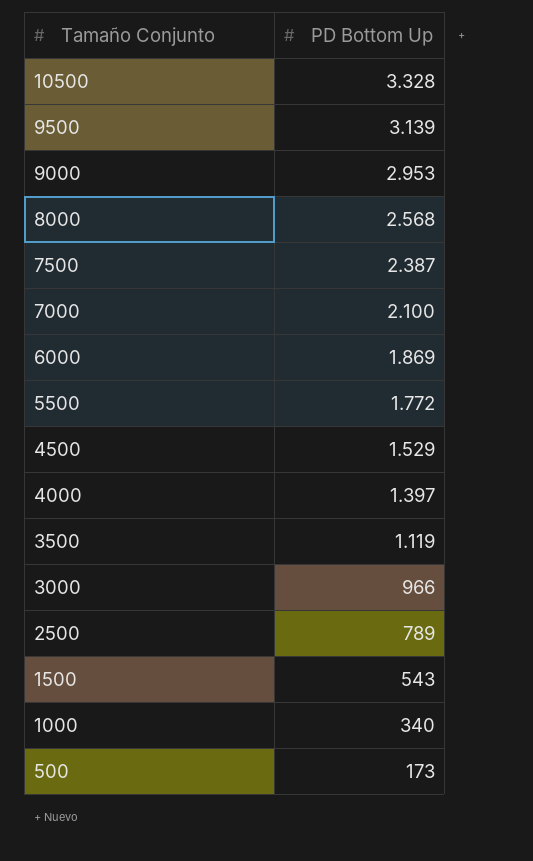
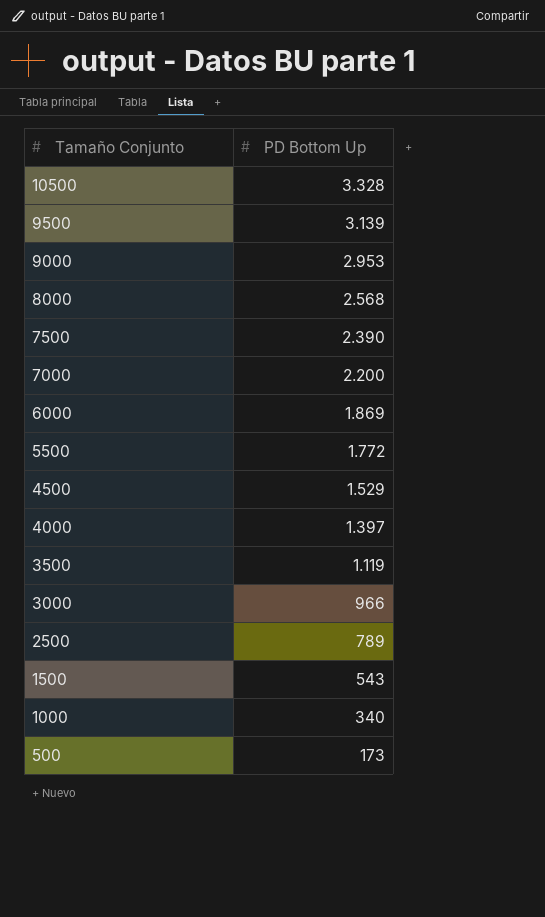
7500 | PD Bottom Up: 2.387 -> 2.390
7000 | PD Bottom Up: 2.100 -> 2.200

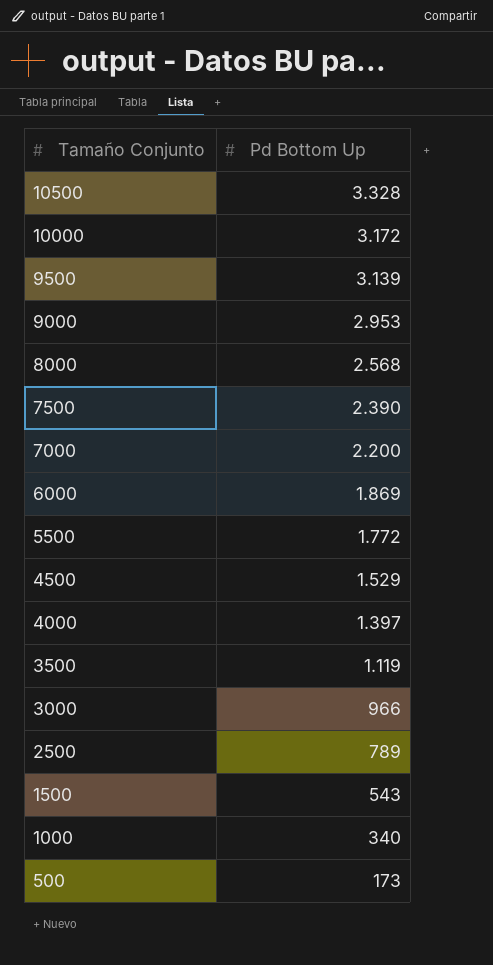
column name: PD Bottom Up -> Pd Bottom Up
row 10000: none -> 3.172

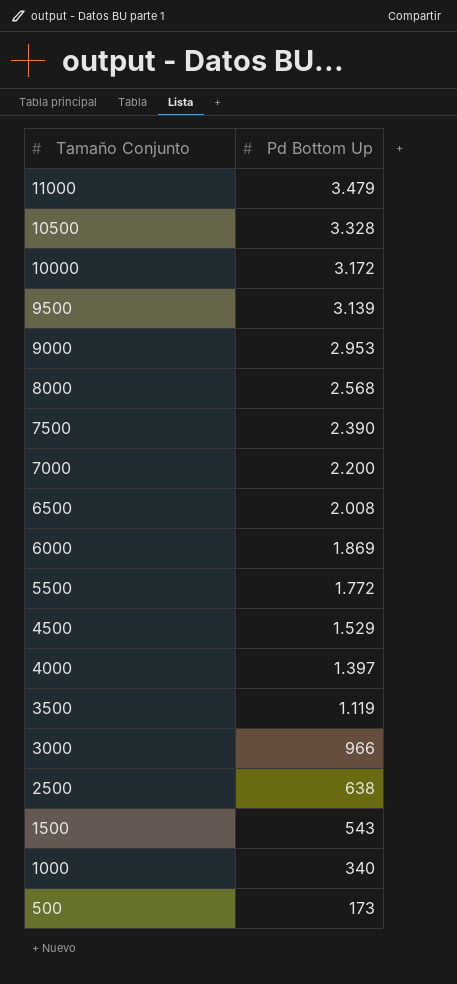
row 11000: none -> 3.479
row 6500: none -> 2.008
2500 | Pd Bottom Up: 789 -> 638

